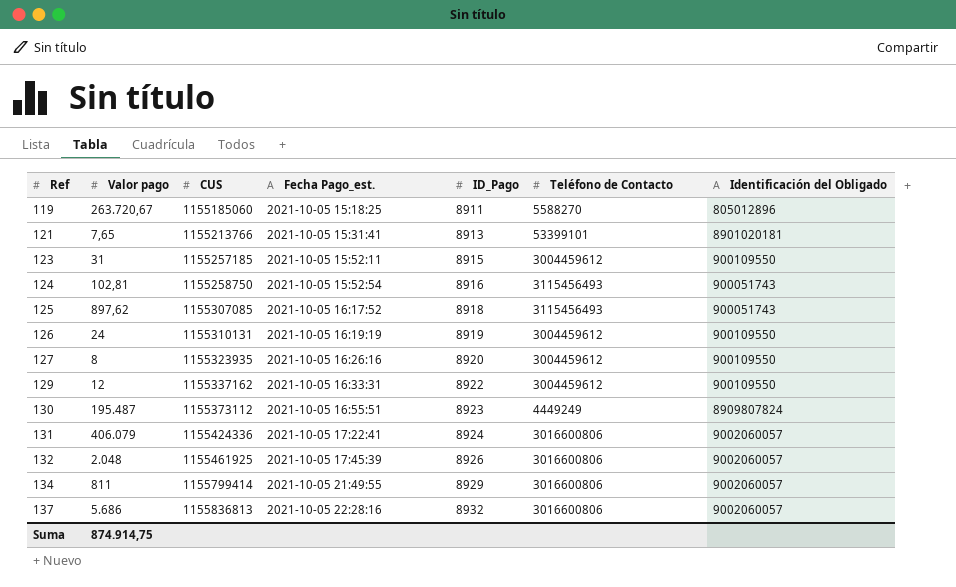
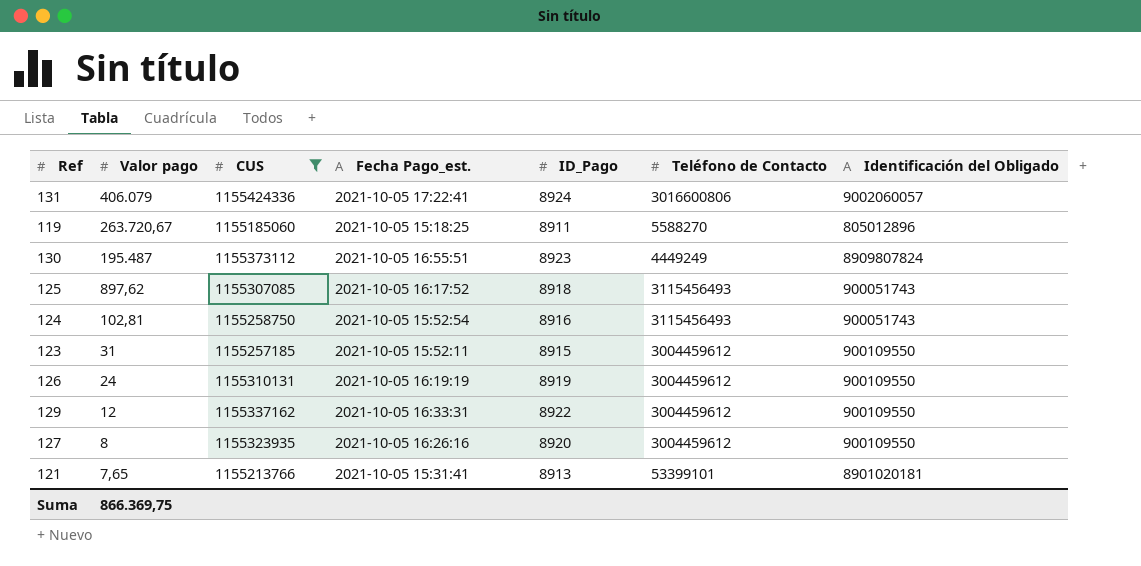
filter: none -> CUS <= 1155424336
row order: Ref ascending -> Valor pago descending
Suma | Valor pago: 874.914,75 -> 866.369,75

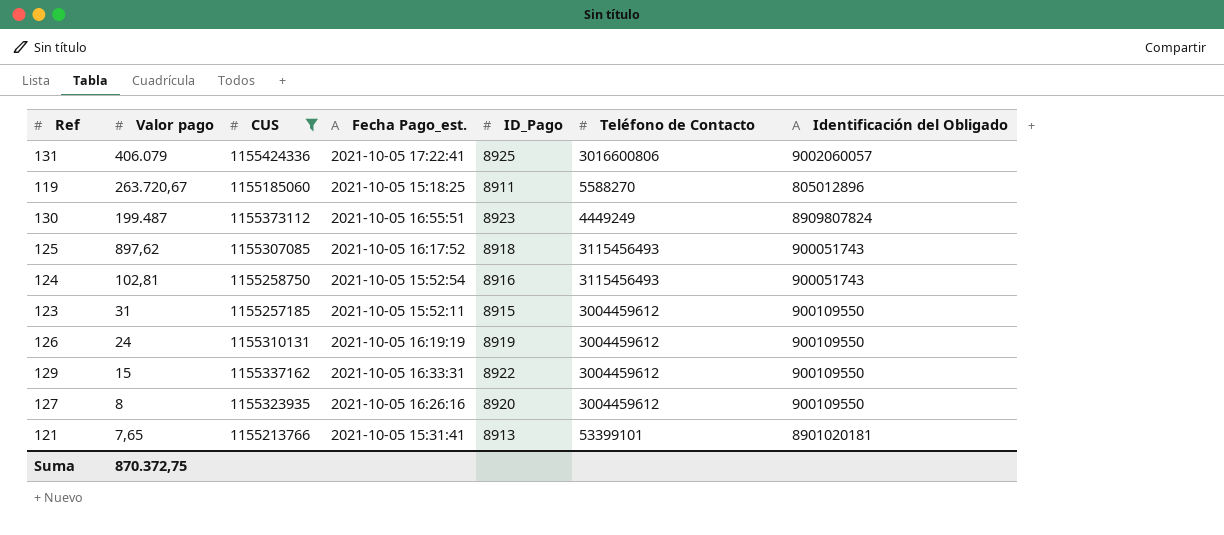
131 | ID_Pago: 8924 -> 8925
130 | Valor pago: 195.487 -> 199.487
129 | Valor pago: 12 -> 15
Suma | Valor pago: 866.369,75 -> 870.372,75

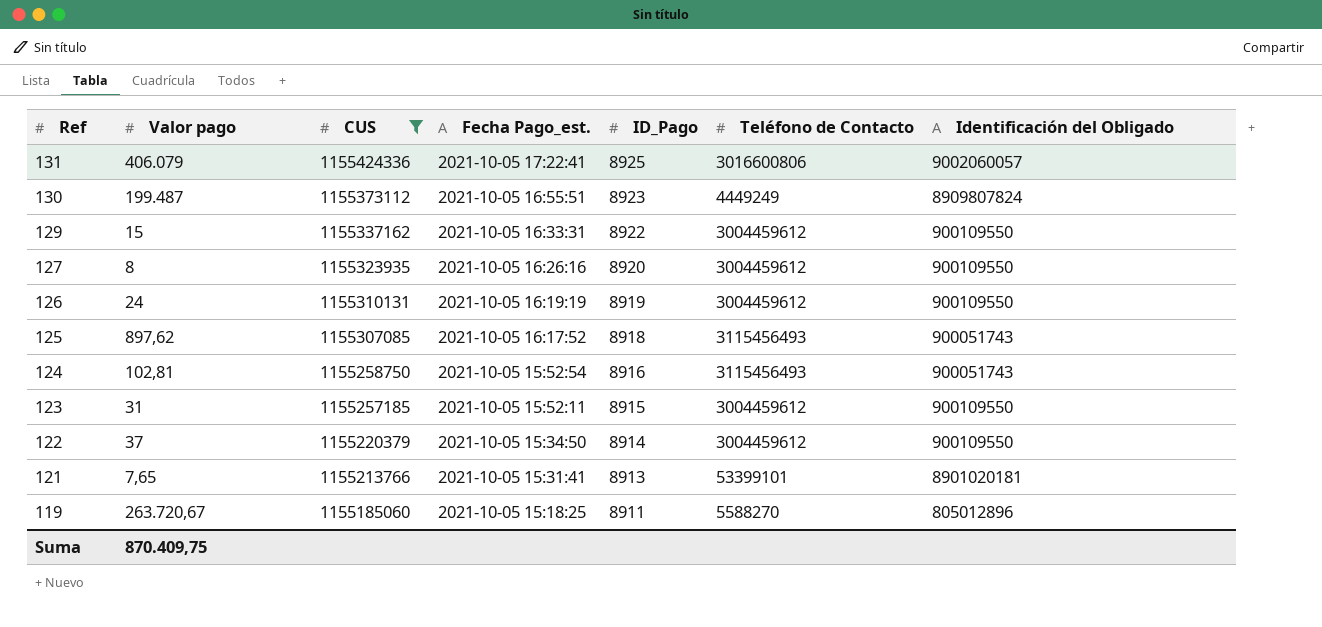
row order: Valor pago descending -> Ref descending
row 122: none -> 37 | 1155220379 | 2021-10-05 15:34:50 | 8914 | 3004459612 | 900109550
Suma | Valor pago: 870.372,75 -> 870.409,75

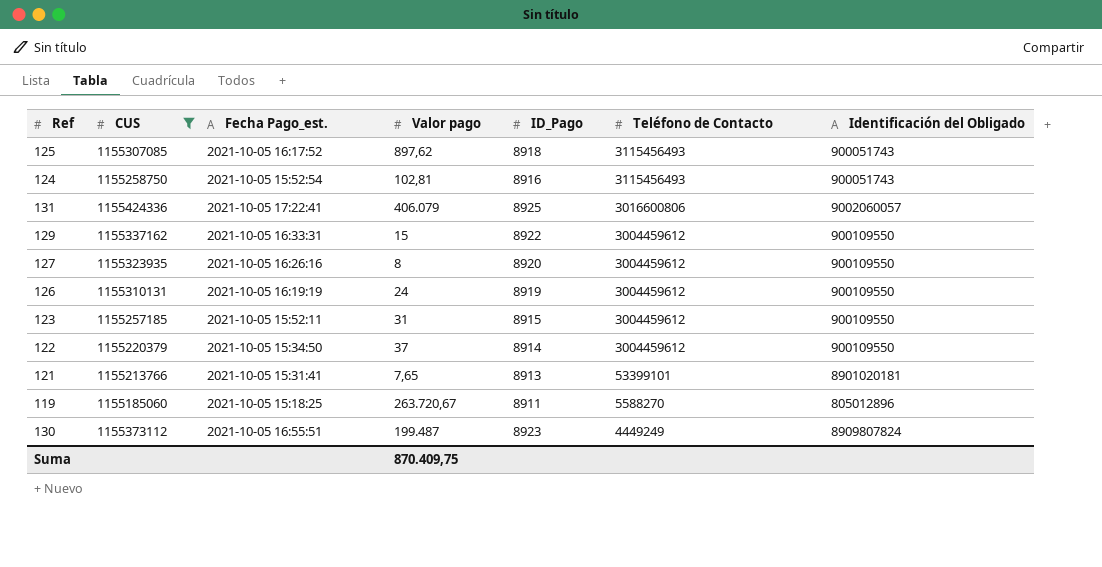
row order: Ref descending -> Teléfono de Contacto descending
column Valor pago | position: 2 -> 4

